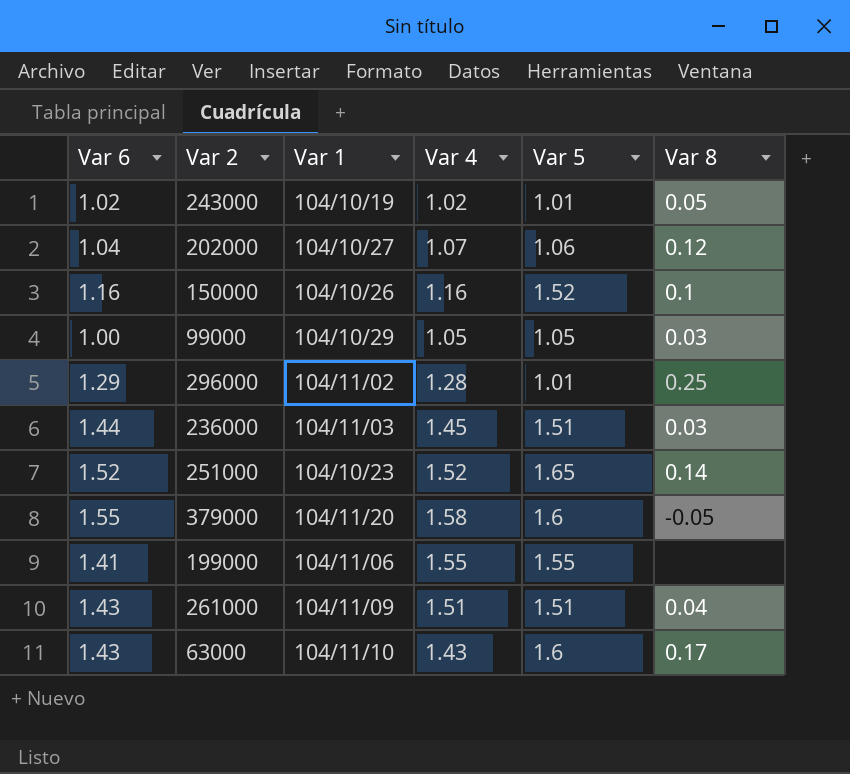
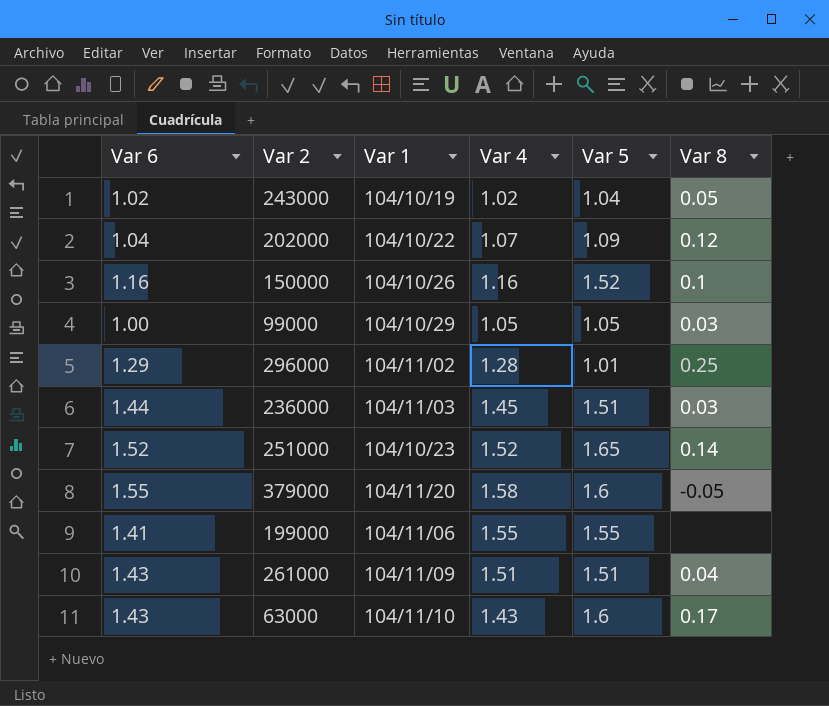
243000 | Var 5: 1.01 -> 1.04
202000 | Var 1: 104/10/27 -> 104/10/22
202000 | Var 5: 1.06 -> 1.09

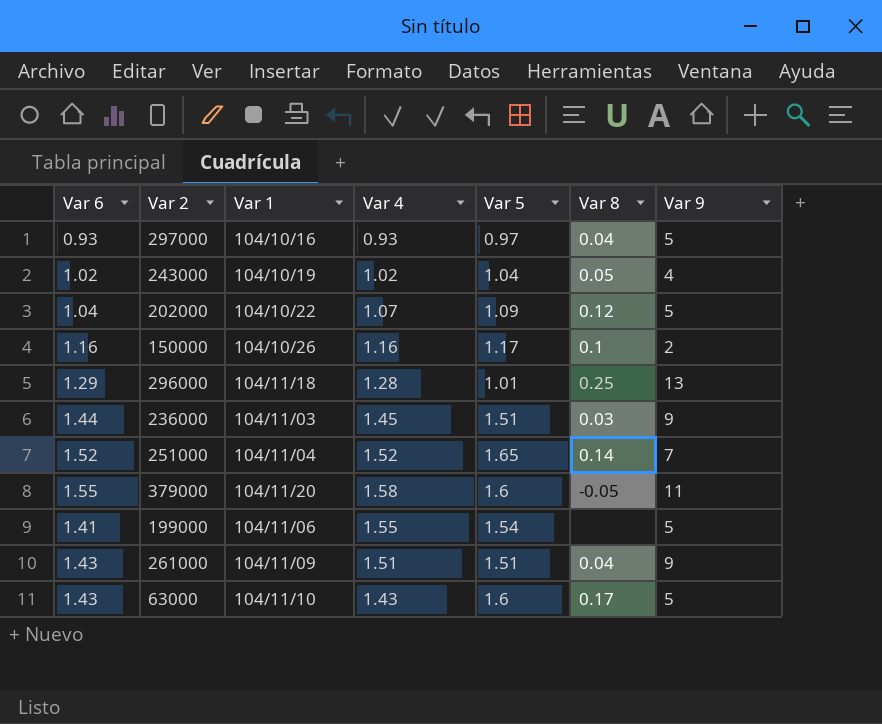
column Var 9 | position: none -> 7
row 99000: 1.00 | 104/10/29 | 1.05 | 1.05 | 0.03 -> none
row 297000: none -> 0.93 | 104/10/16 | 0.93 | 0.97 | 0.04 | 5
150000 | Var 5: 1.52 -> 1.17
296000 | Var 1: 104/11/02 -> 104/11/18
251000 | Var 1: 104/10/23 -> 104/11/04
199000 | Var 5: 1.55 -> 1.54

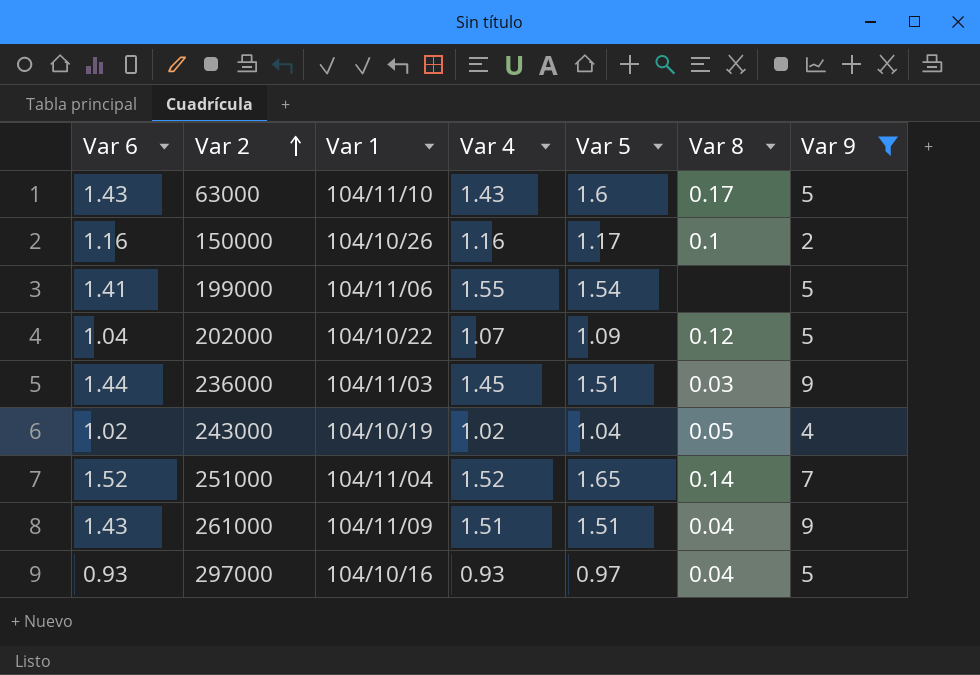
filter: none -> Var 9 <= 9
row order: none -> Var 2 ascending

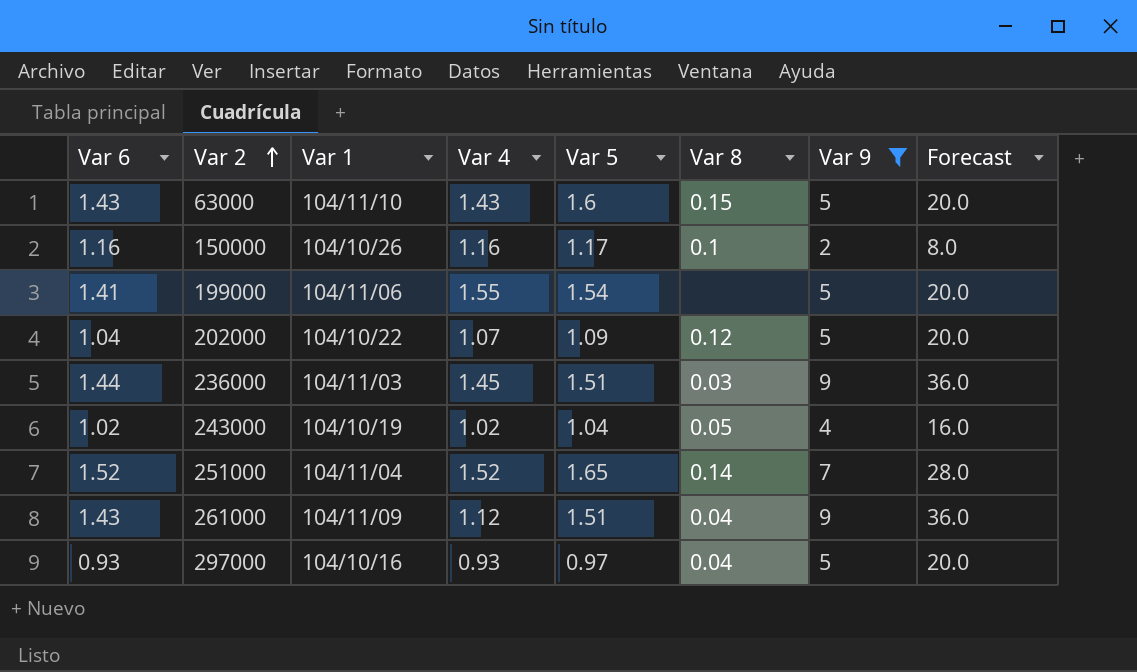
column Forecast | formula: none -> [Var 9] * 4
63000 | Var 8: 0.17 -> 0.15
261000 | Var 4: 1.51 -> 1.12

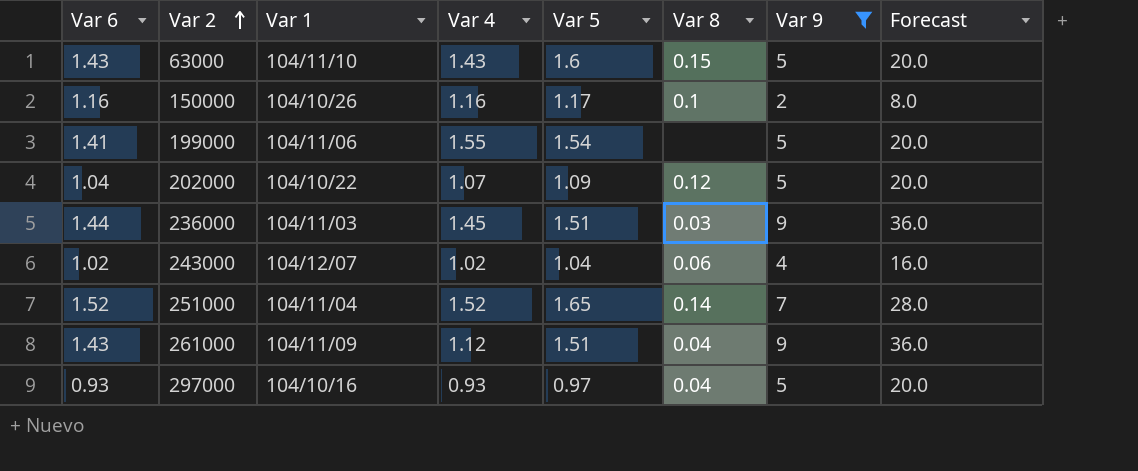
243000 | Var 1: 104/10/19 -> 104/12/07
243000 | Var 8: 0.05 -> 0.06

